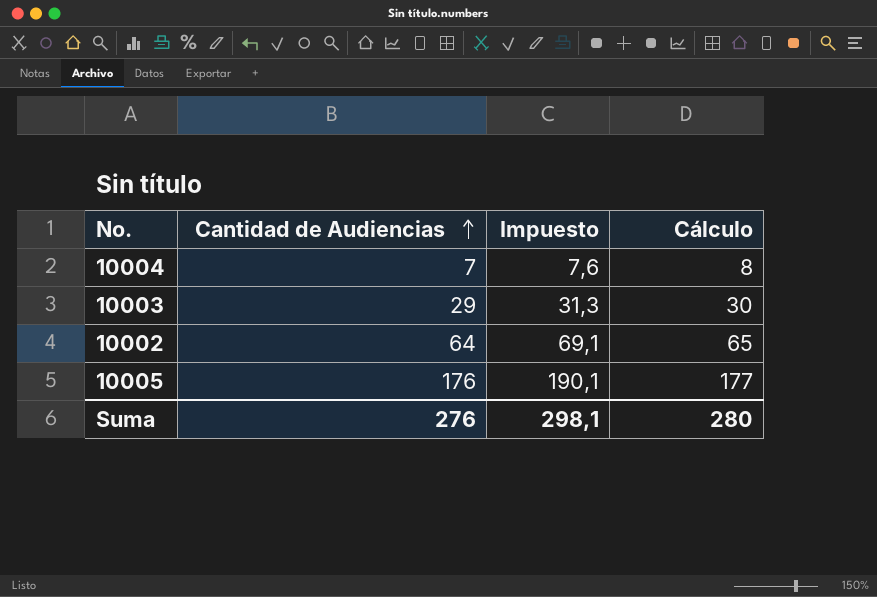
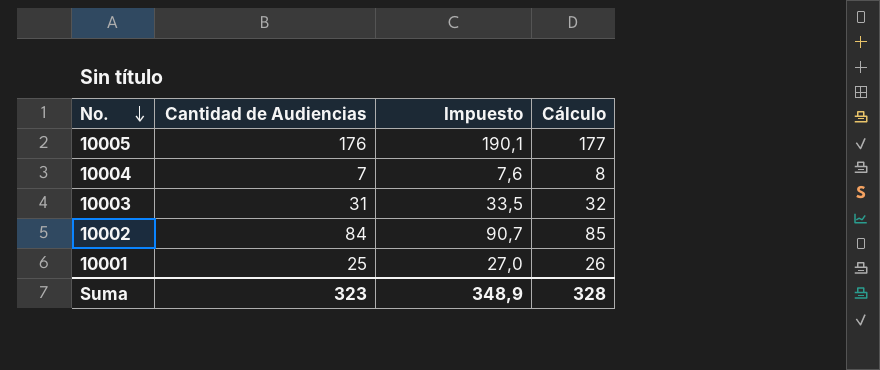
row order: Cantidad de Audiencias ascending -> No. descending
10003 | Cantidad de Audiencias: 29 -> 31
10003 | Impuesto: 31,3 -> 33,5
10003 | Cálculo: 30 -> 32
10002 | Cantidad de Audiencias: 64 -> 84
10002 | Impuesto: 69,1 -> 90,7
10002 | Cálculo: 65 -> 85
row 10001: none -> 25 | 27,0 | 26
Suma | Cantidad de Audiencias: 276 -> 323
Suma | Impuesto: 298,1 -> 348,9
Suma | Cálculo: 280 -> 328

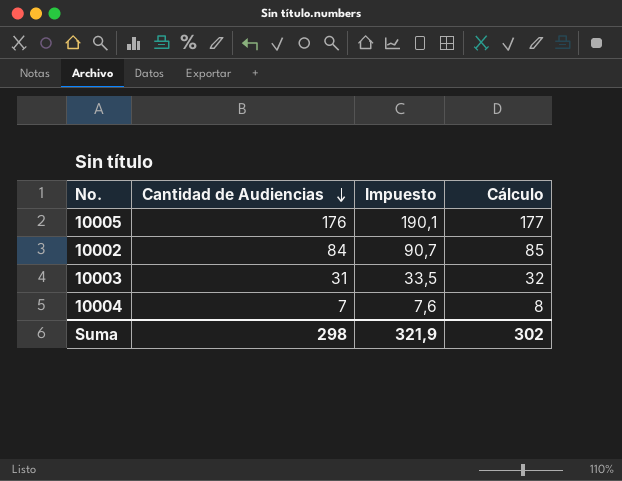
row order: No. descending -> Cantidad de Audiencias descending
row 10001: 25 | 27,0 | 26 -> none
Suma | Cantidad de Audiencias: 323 -> 298
Suma | Impuesto: 348,9 -> 321,9
Suma | Cálculo: 328 -> 302

